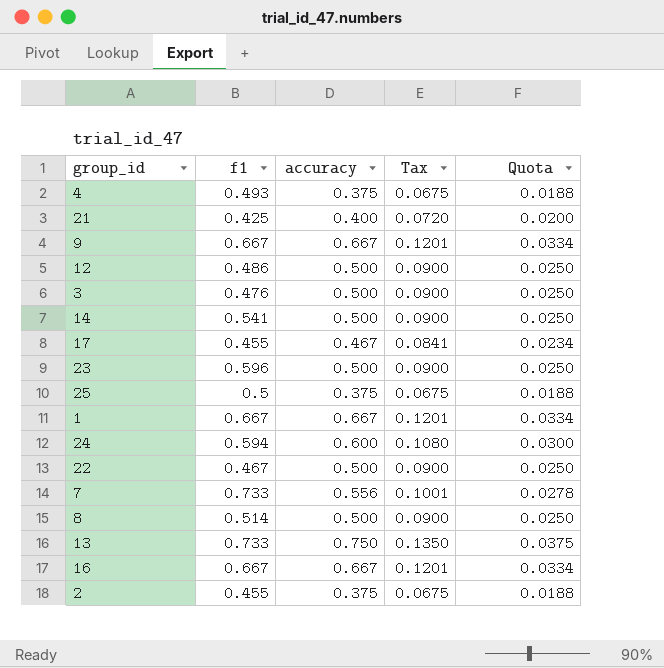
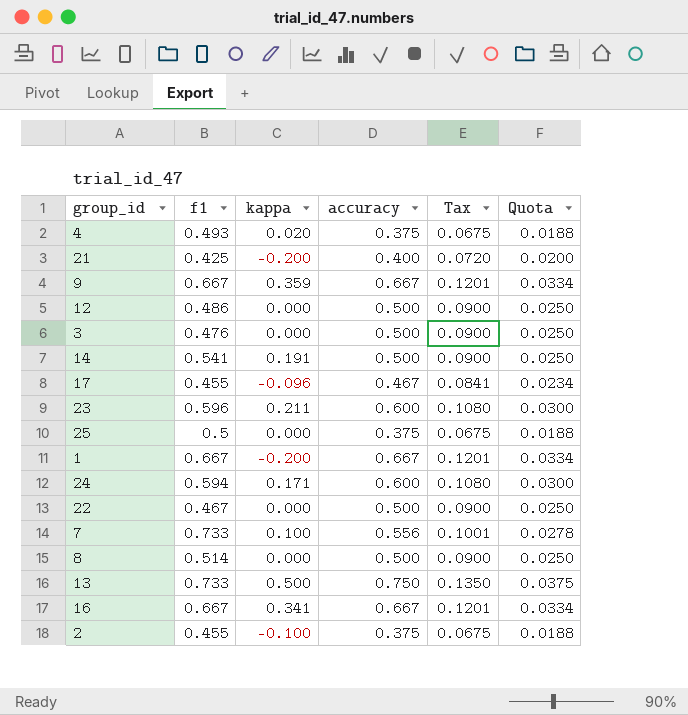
column kappa | position: none -> 3
23 | accuracy: 0.500 -> 0.600
23 | Tax: 0.0900 -> 0.1080
23 | Quota: 0.0250 -> 0.0300

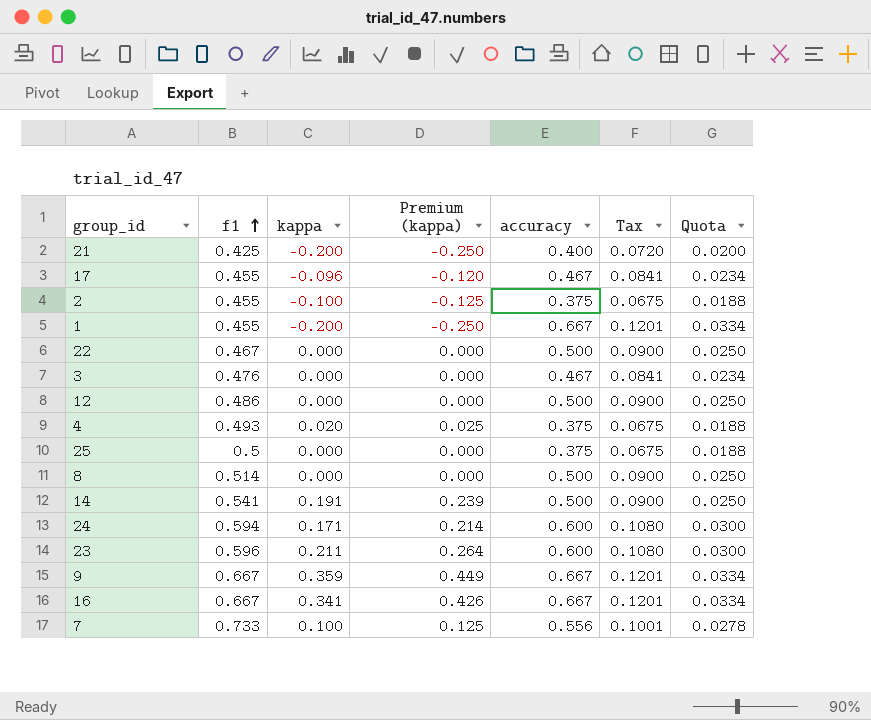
row order: none -> f1 ascending
column Premium (kappa) | formula: none -> [kappa] * 1.25
row 13: 0.733 | 0.500 | 0.750 | 0.1350 | 0.0375 -> none
1 | f1: 0.667 -> 0.455
3 | accuracy: 0.500 -> 0.467
3 | Tax: 0.0900 -> 0.0841
3 | Quota: 0.0250 -> 0.0234

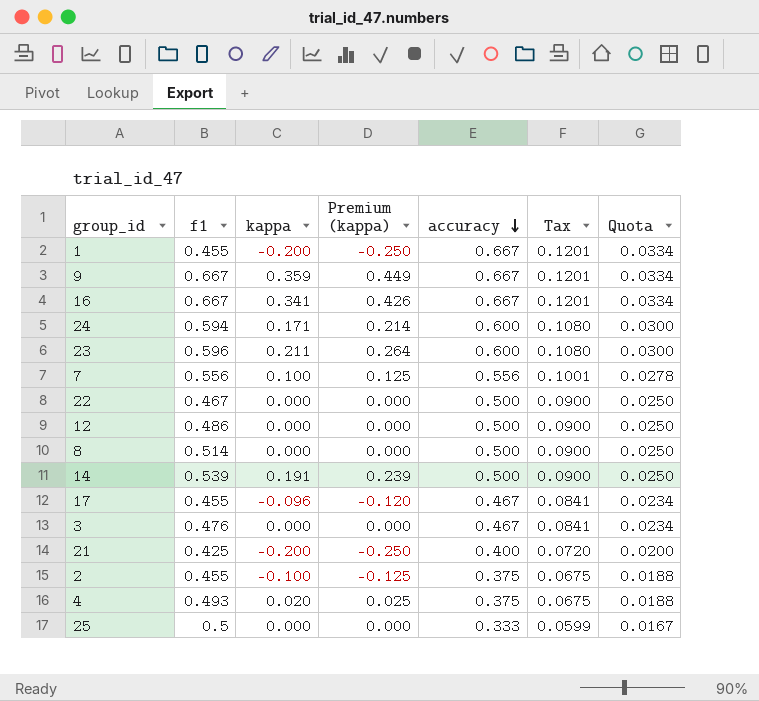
row order: f1 ascending -> accuracy descending
7 | f1: 0.733 -> 0.556
14 | f1: 0.541 -> 0.539
25 | accuracy: 0.375 -> 0.333
25 | Tax: 0.0675 -> 0.0599
25 | Quota: 0.0188 -> 0.0167

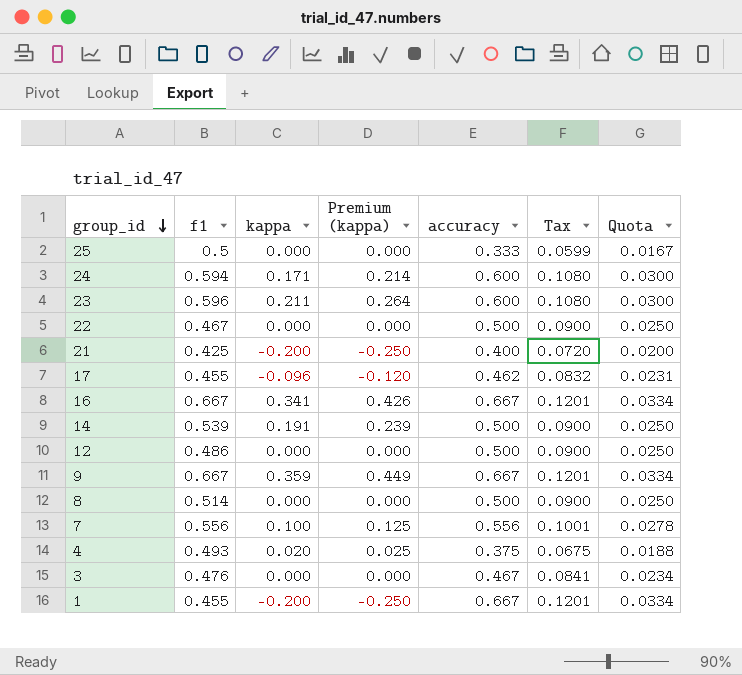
row order: accuracy descending -> group_id descending
row 2: 0.455 | -0.100 | -0.125 | 0.375 | 0.0675 | 0.0188 -> none
17 | accuracy: 0.467 -> 0.462
17 | Tax: 0.0841 -> 0.0832
17 | Quota: 0.0234 -> 0.0231

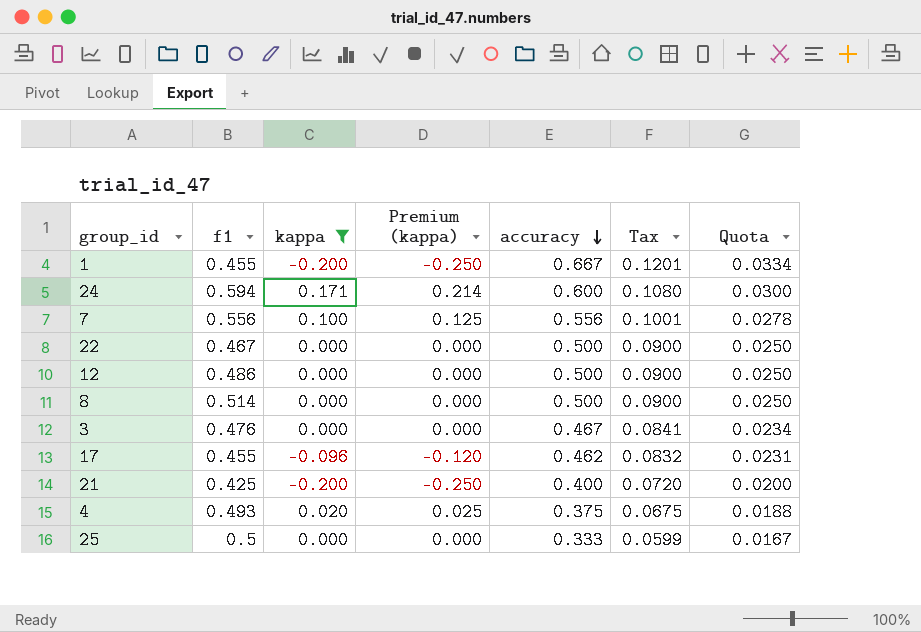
filter: none -> kappa <= 0.171
row order: group_id descending -> accuracy descending

